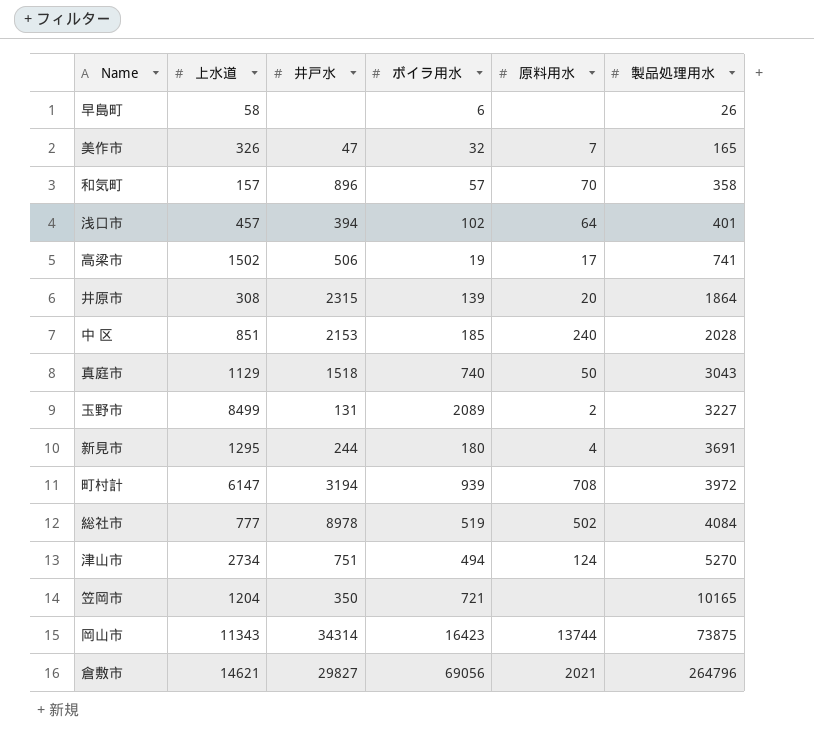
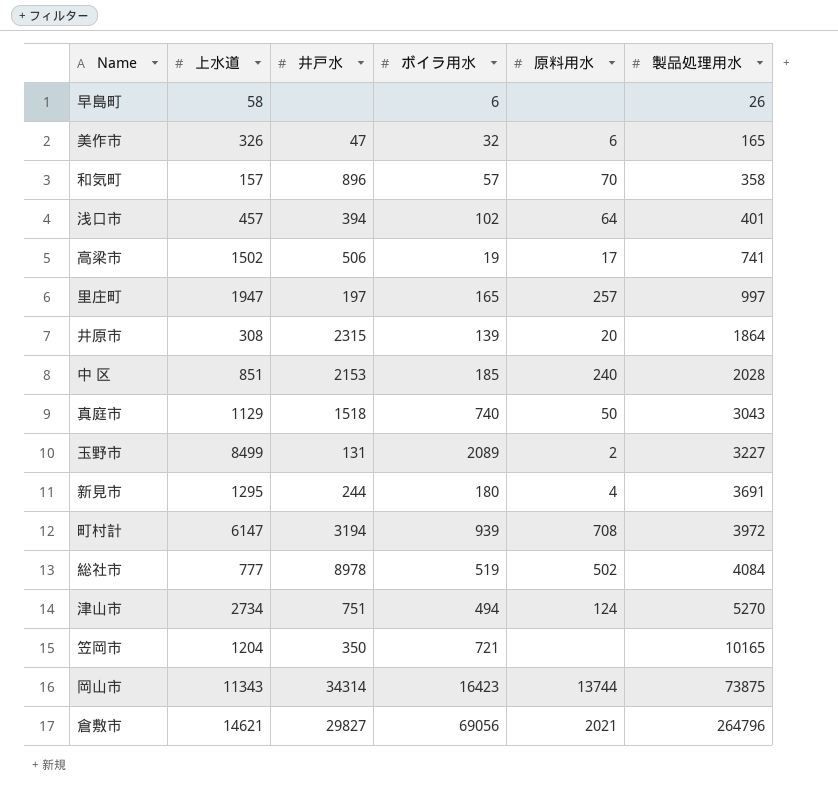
美作市 | 原料用水: 7 -> 6
row 里庄町: none -> 1947 | 197 | 165 | 257 | 997

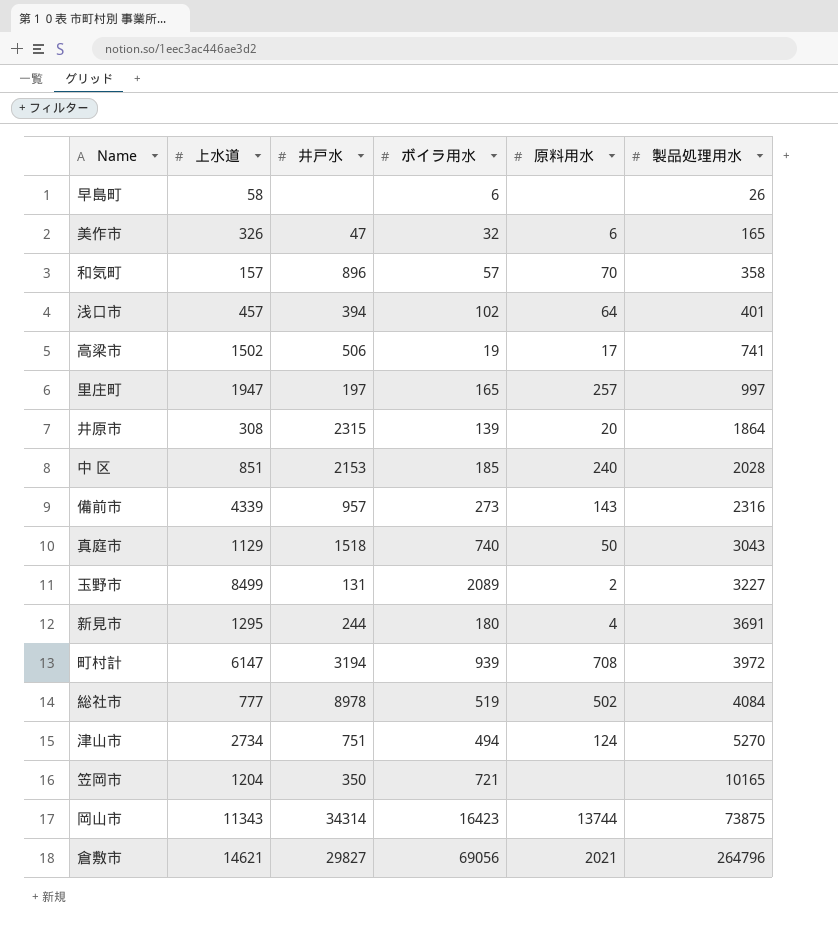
row 備前市: none -> 4339 | 957 | 273 | 143 | 2316

